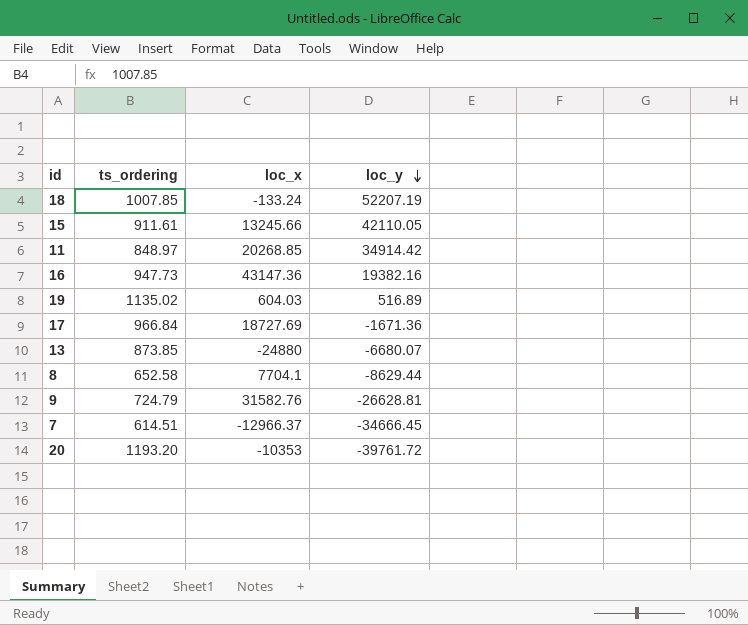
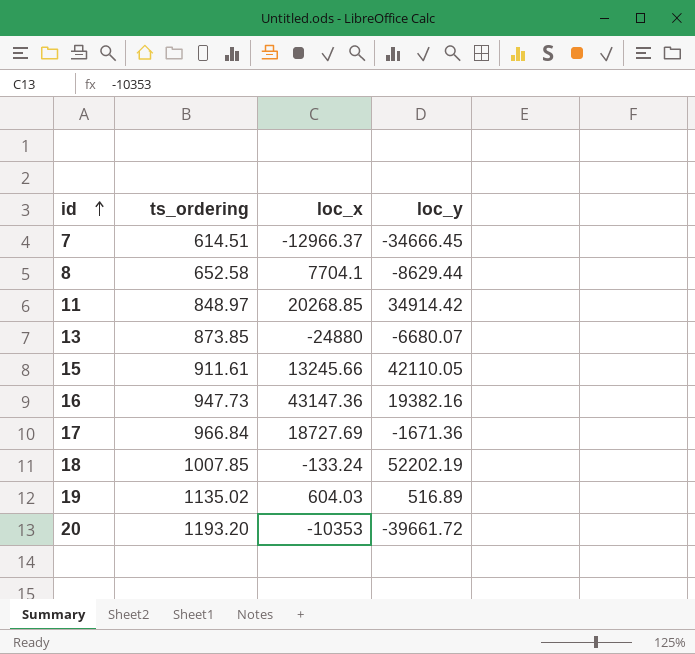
row order: loc_y descending -> id ascending
row 9: 724.79 | 31582.76 | -26628.81 -> none
18 | loc_y: 52207.19 -> 52202.19
20 | loc_y: -39761.72 -> -39661.72

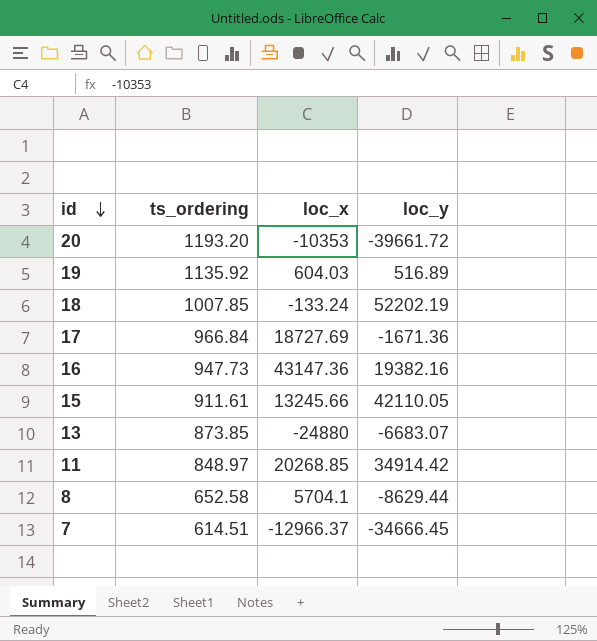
row order: id ascending -> id descending
19 | ts_ordering: 1135.02 -> 1135.92
13 | loc_y: -6680.07 -> -6683.07
8 | loc_x: 7704.1 -> 5704.1

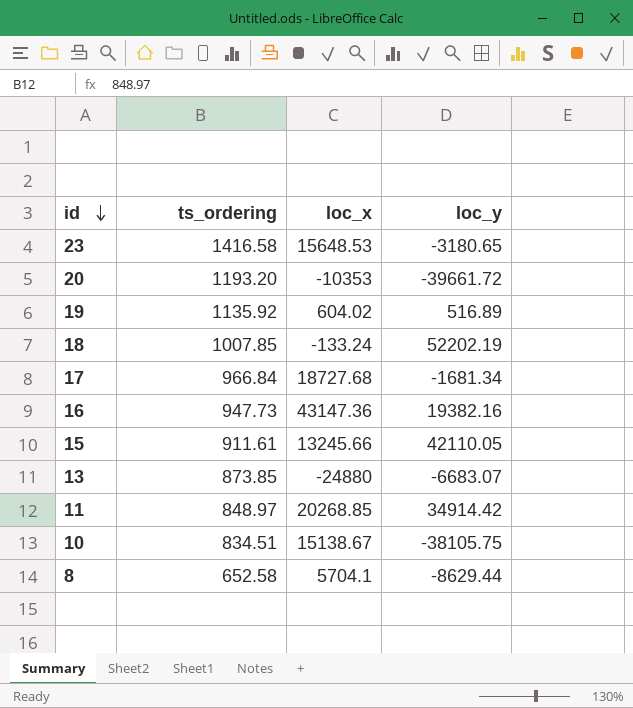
row 7: 614.51 | -12966.37 | -34666.45 -> none
row 23: none -> 1416.58 | 15648.53 | -3180.65
19 | loc_x: 604.03 -> 604.02
17 | loc_x: 18727.69 -> 18727.68
17 | loc_y: -1671.36 -> -1681.34
row 10: none -> 834.51 | 15138.67 | -38105.75

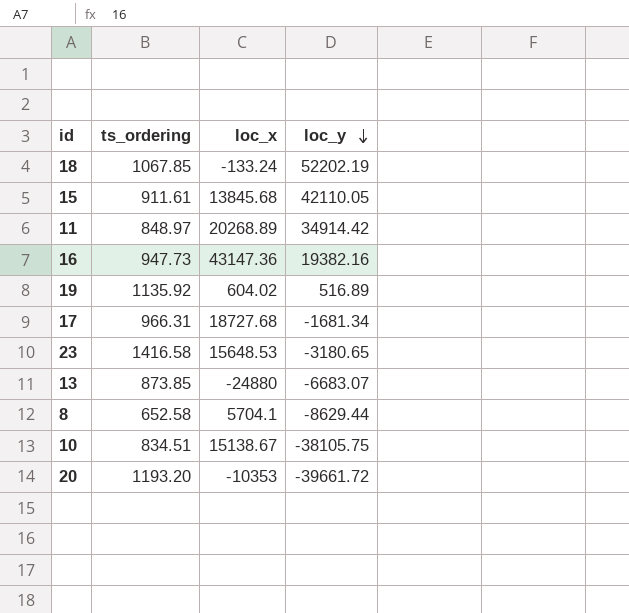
row order: id descending -> loc_y descending
18 | ts_ordering: 1007.85 -> 1067.85
15 | loc_x: 13245.66 -> 13845.68
11 | loc_x: 20268.85 -> 20268.89
17 | ts_ordering: 966.84 -> 966.31

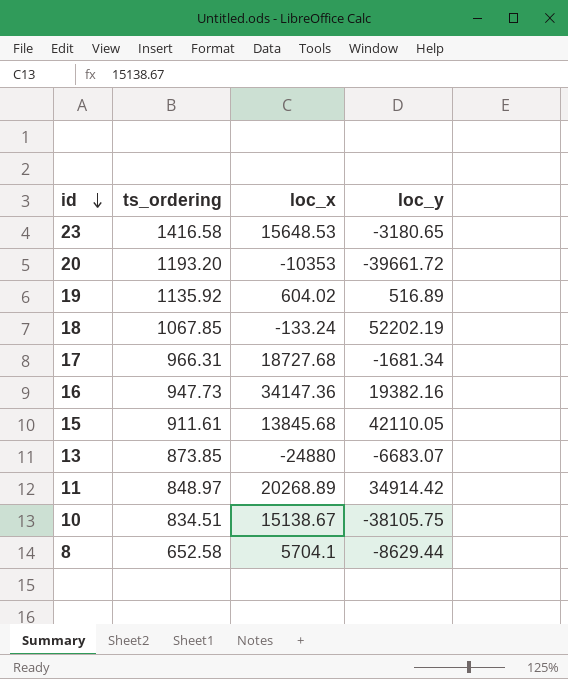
row order: loc_y descending -> id descending
16 | loc_x: 43147.36 -> 34147.36

